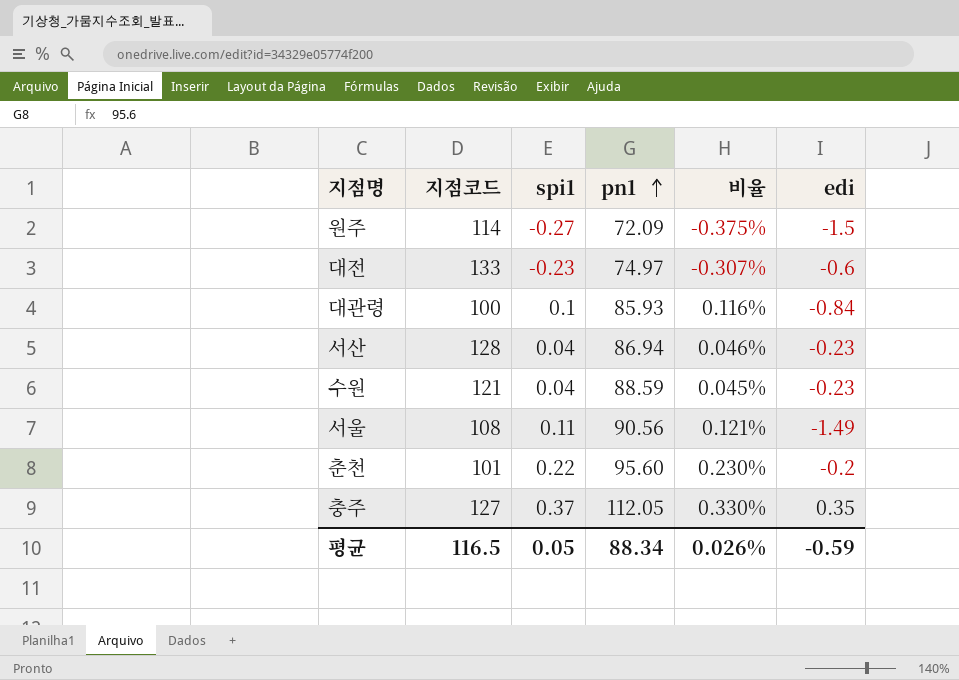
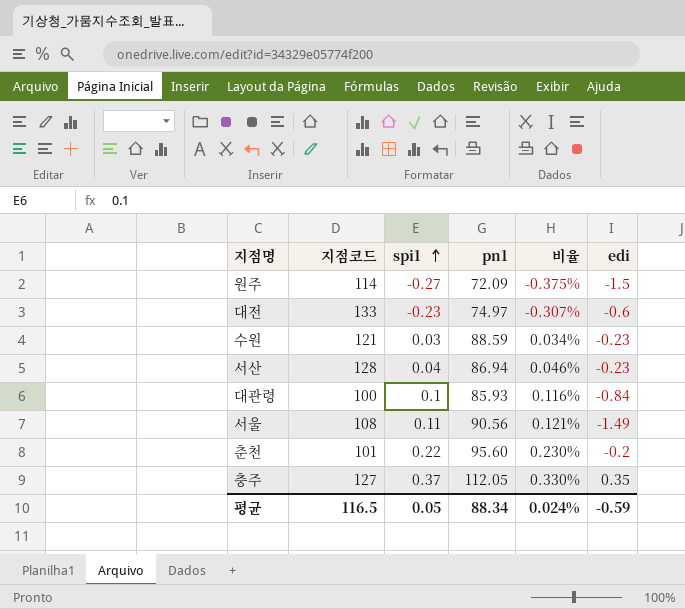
row order: pn1 ascending -> spi1 ascending
수원 | spi1: 0.04 -> 0.03
수원 | 비율: 0.045% -> 0.034%
평균 | 비율: 0.026% -> 0.024%

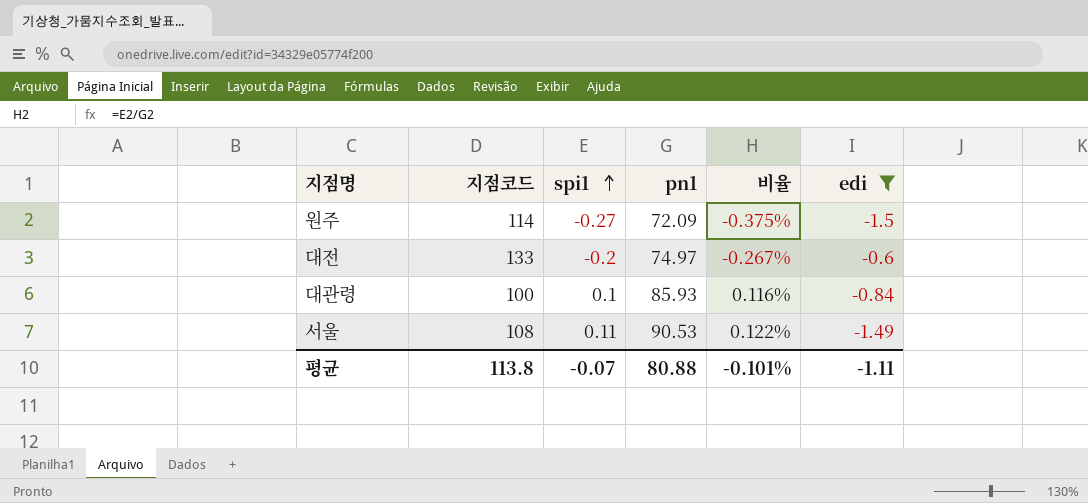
filter: none -> edi <= -0.6
대전 | spi1: -0.23 -> -0.2
대전 | 비율: -0.307% -> -0.267%
서울 | pn1: 90.56 -> 90.53
서울 | 비율: 0.121% -> 0.122%
평균 | 지점코드: 116.5 -> 113.8
평균 | spi1: 0.05 -> -0.07
평균 | pn1: 88.34 -> 80.88
평균 | 비율: 0.024% -> -0.101%
평균 | edi: -0.59 -> -1.11

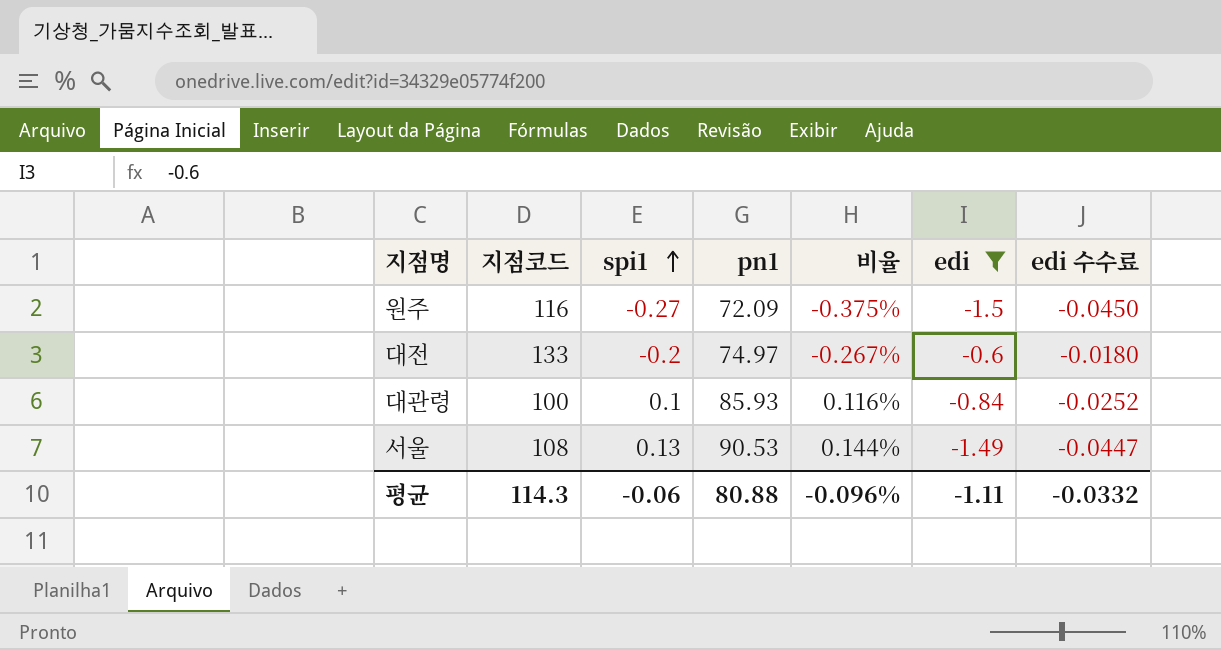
column edi 수수료 | formula: none -> [edi] * 0.03
원주 | 지점코드: 114 -> 116
서울 | spi1: 0.11 -> 0.13
서울 | 비율: 0.122% -> 0.144%
평균 | 지점코드: 113.8 -> 114.3
평균 | spi1: -0.07 -> -0.06
평균 | 비율: -0.101% -> -0.096%

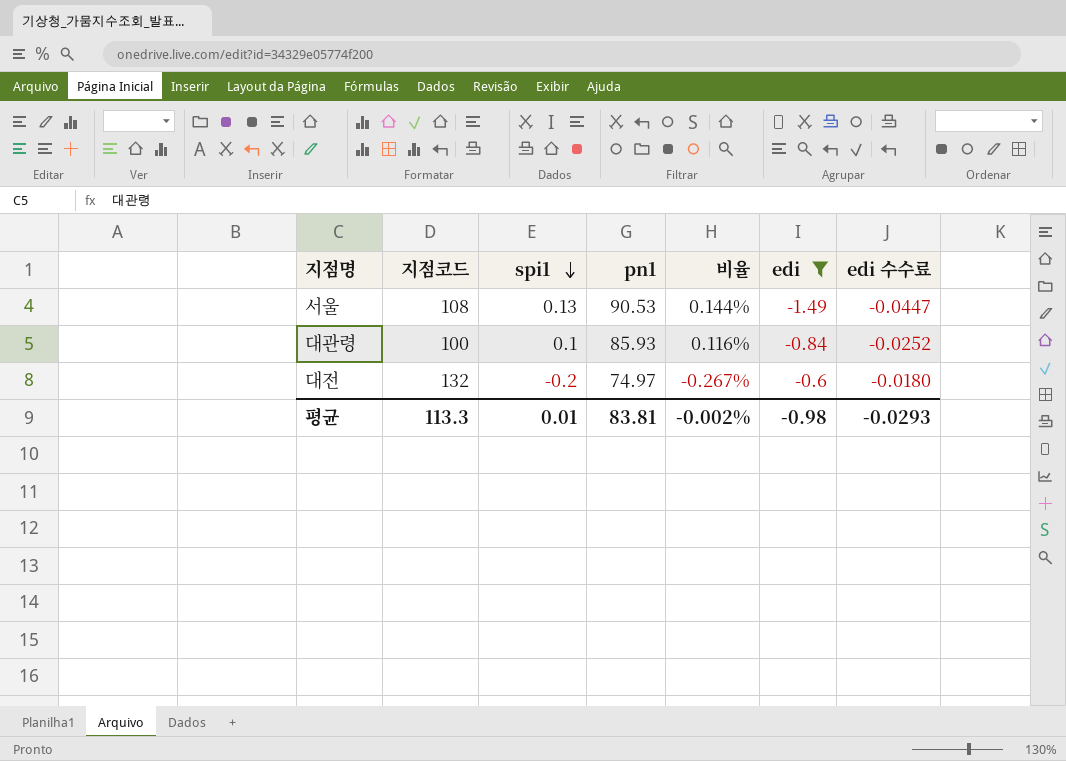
row order: spi1 ascending -> spi1 descending
row 원주: 116 | -0.27 | 72.09 | -0.375% | -1.5 | -0.0450 -> none
대전 | 지점코드: 133 -> 132
평균 | 지점코드: 114.3 -> 113.3
평균 | spi1: -0.06 -> 0.01
평균 | pn1: 80.88 -> 83.81
평균 | 비율: -0.096% -> -0.002%
평균 | edi: -1.11 -> -0.98
평균 | edi 수수료: -0.0332 -> -0.0293

